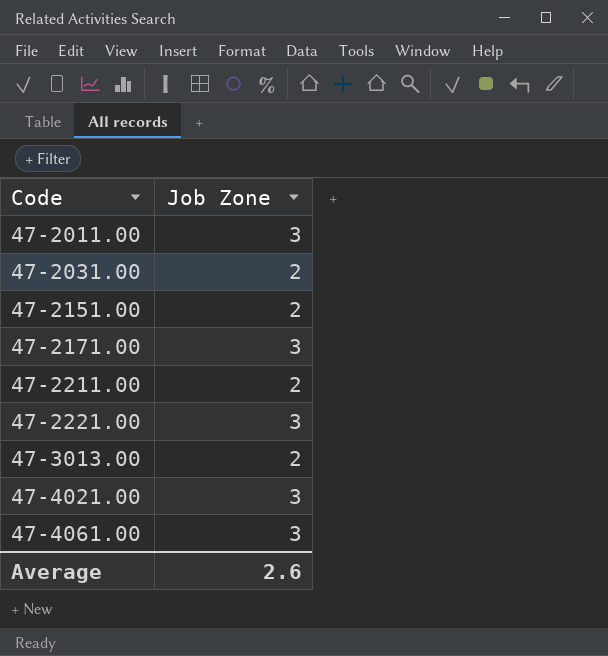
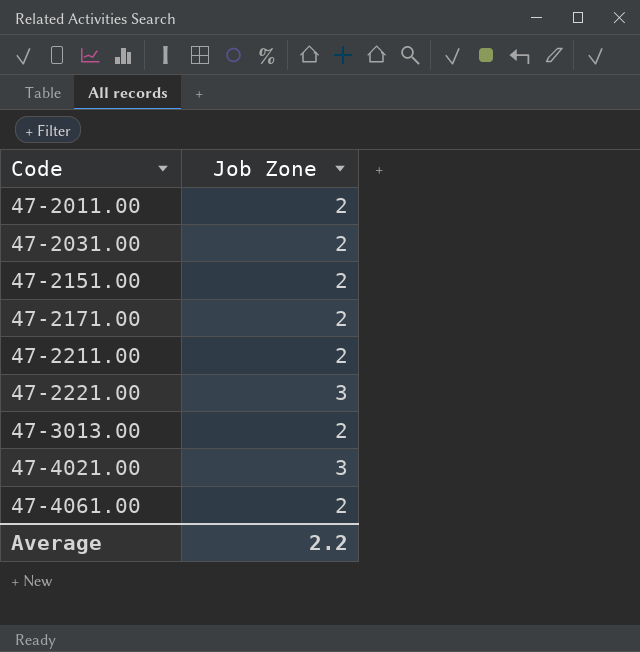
47-2011.00 | Job Zone: 3 -> 2
47-2171.00 | Job Zone: 3 -> 2
47-4061.00 | Job Zone: 3 -> 2
Average | Job Zone: 2.6 -> 2.2

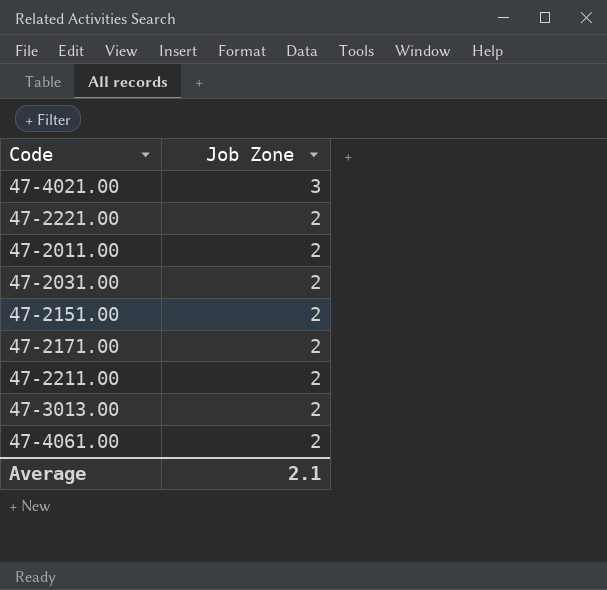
row order: Code ascending -> Job Zone descending
47-2221.00 | Job Zone: 3 -> 2
Average | Job Zone: 2.2 -> 2.1

